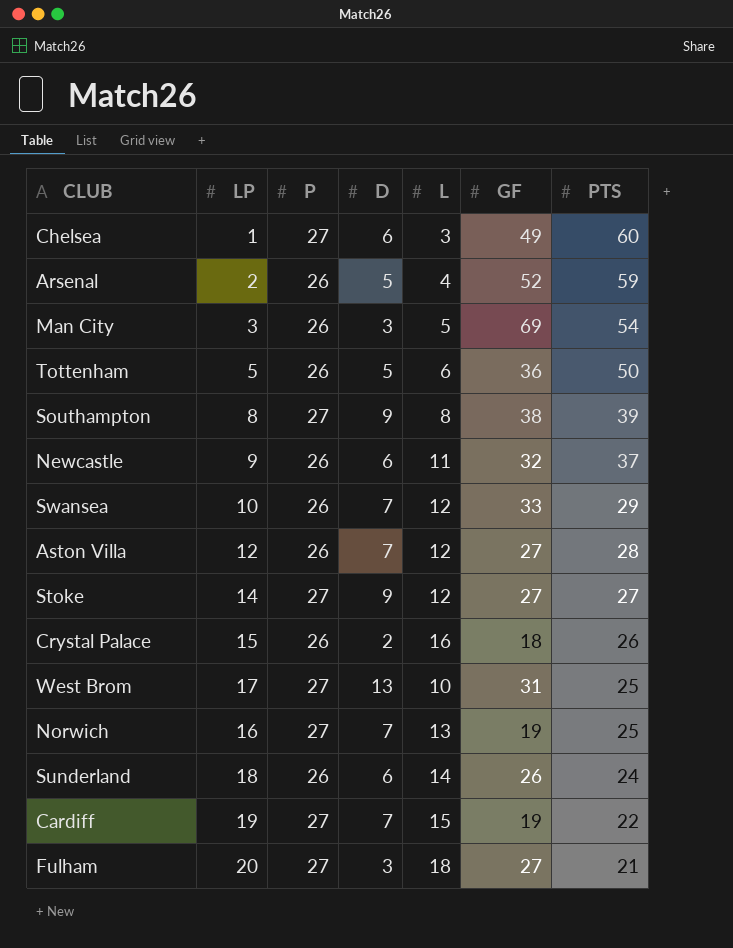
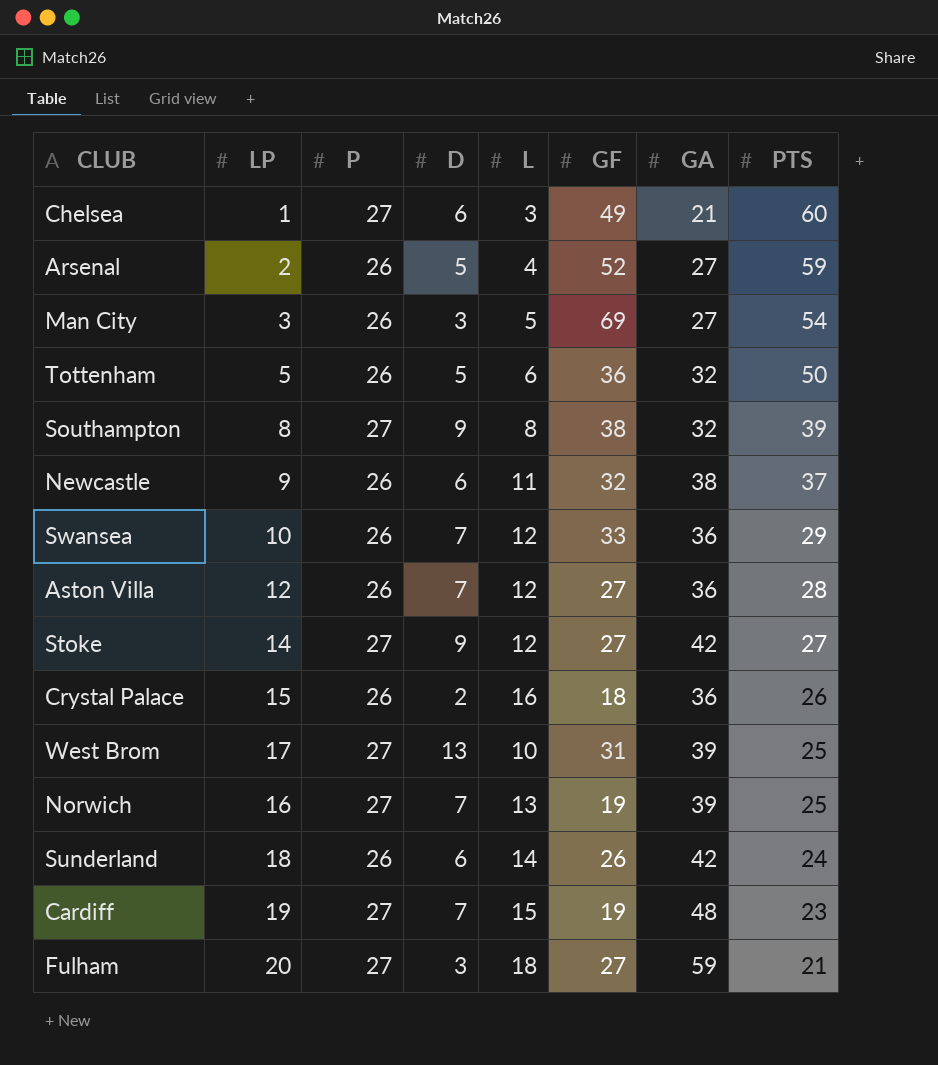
column GA | position: none -> 7
Cardiff | PTS: 22 -> 23

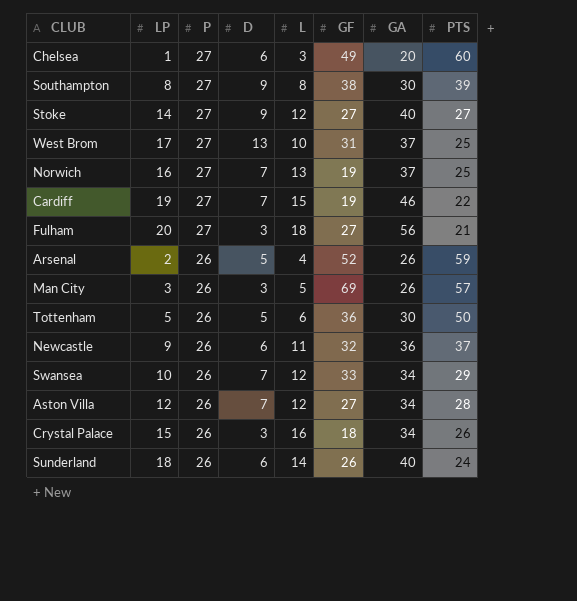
row order: PTS descending -> P descending
Chelsea | GA: 21 -> 20
Southampton | GA: 32 -> 30
Stoke | GA: 42 -> 40
West Brom | GA: 39 -> 37
Norwich | GA: 39 -> 37
Cardiff | GA: 48 -> 46
Cardiff | PTS: 23 -> 22
Fulham | GA: 59 -> 56
Arsenal | GA: 27 -> 26
Man City | GA: 27 -> 26
Man City | PTS: 54 -> 57
Tottenham | GA: 32 -> 30
Newcastle | GA: 38 -> 36
Swansea | GA: 36 -> 34
Aston Villa | GA: 36 -> 34
Crystal Palace | D: 2 -> 3
Crystal Palace | GA: 36 -> 34
Sunderland | GA: 42 -> 40

